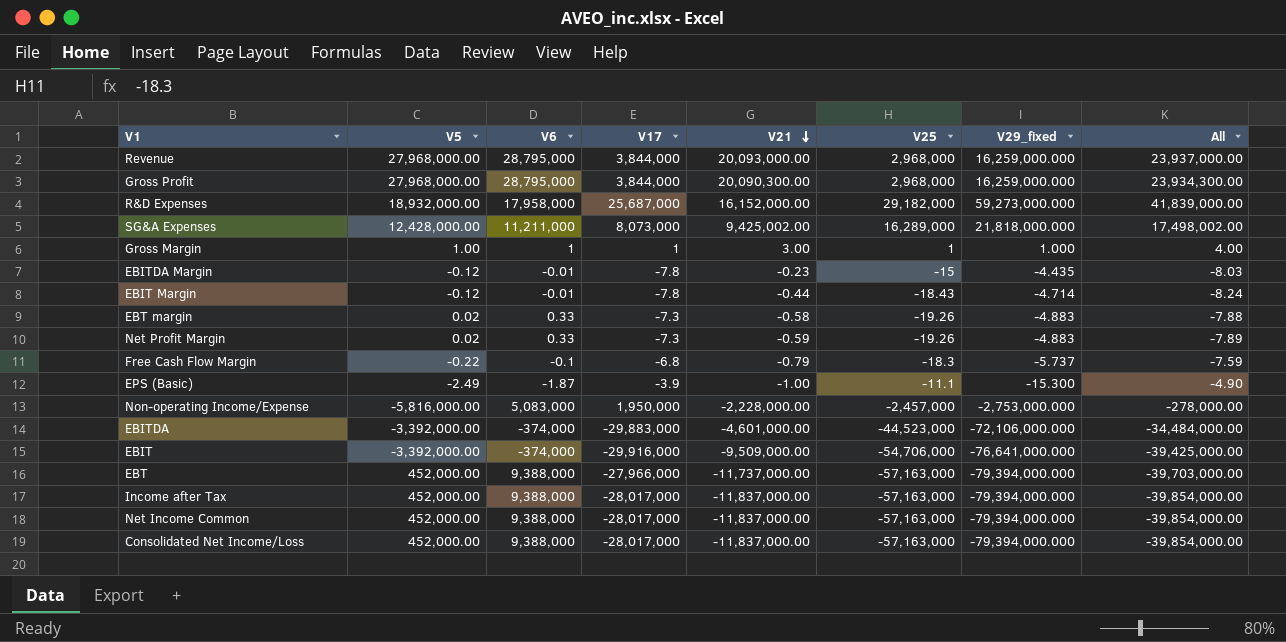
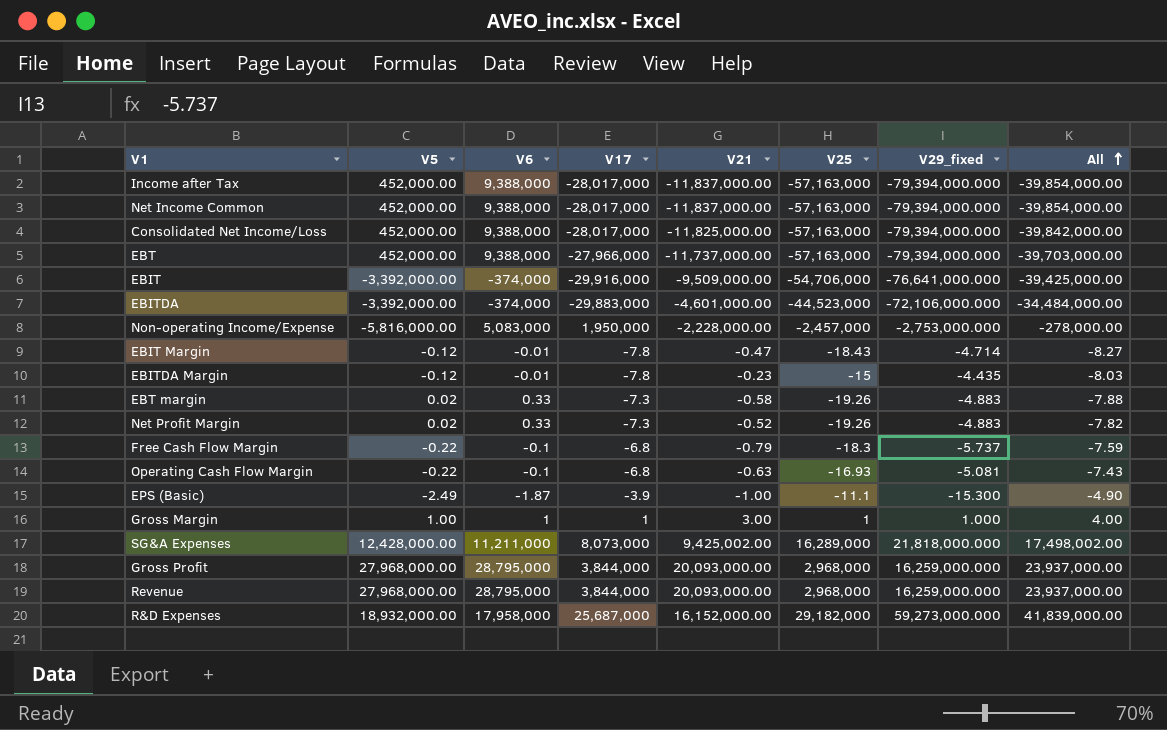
row order: V21 descending -> All ascending
Consolidated Net Income/Loss | V21: -11,837,000.00 -> -11,825,000.00
Consolidated Net Income/Loss | All: -39,854,000.00 -> -39,842,000.00
EBIT Margin | V21: -0.44 -> -0.47
EBIT Margin | All: -8.24 -> -8.27
Net Profit Margin | V21: -0.59 -> -0.52
Net Profit Margin | All: -7.89 -> -7.82
row Operating Cash Flow Margin: none -> -0.22 | -0.1 | -6.8 | -0.63 | -16.93 | -5.081 | -7.43
Gross Profit | V21: 20,090,300.00 -> 20,093,000.00
Gross Profit | All: 23,934,300.00 -> 23,937,000.00

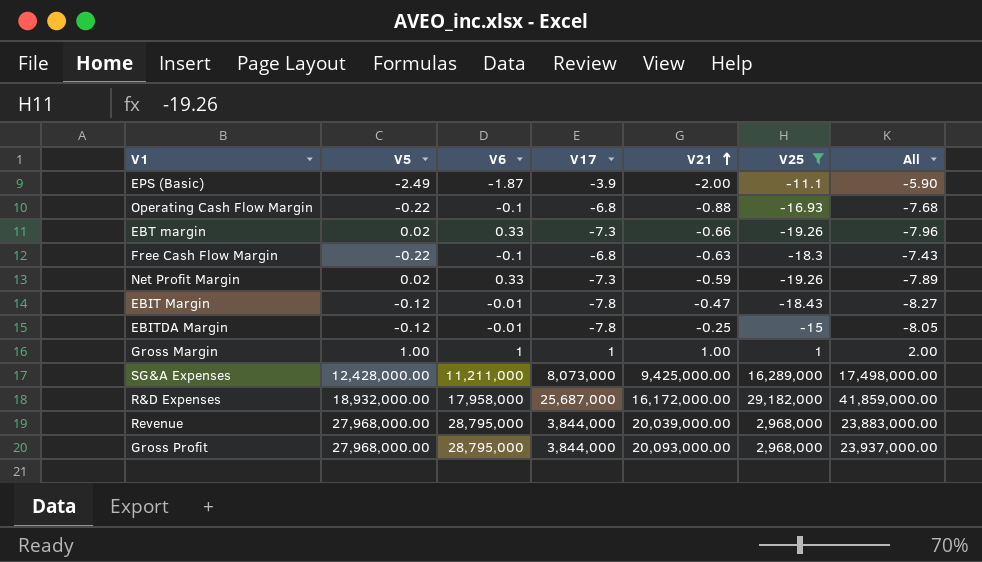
filter: none -> V25 >= -19.26
row order: All ascending -> V21 ascending
column V29_fixed | position: 7 -> none
EPS (Basic) | V21: -1.00 -> -2.00
EPS (Basic) | All: -4.90 -> -5.90
Operating Cash Flow Margin | V21: -0.63 -> -0.88
Operating Cash Flow Margin | All: -7.43 -> -7.68
EBT margin | V21: -0.58 -> -0.66
EBT margin | All: -7.88 -> -7.96
Free Cash Flow Margin | V21: -0.79 -> -0.63
Free Cash Flow Margin | All: -7.59 -> -7.43
Net Profit Margin | V21: -0.52 -> -0.59
Net Profit Margin | All: -7.82 -> -7.89
EBITDA Margin | V21: -0.23 -> -0.25
EBITDA Margin | All: -8.03 -> -8.05
Gross Margin | V21: 3.00 -> 1.00
Gross Margin | All: 4.00 -> 2.00
SG&A Expenses | V21: 9,425,002.00 -> 9,425,000.00
SG&A Expenses | All: 17,498,002.00 -> 17,498,000.00
R&D Expenses | V21: 16,152,000.00 -> 16,172,000.00
R&D Expenses | All: 41,839,000.00 -> 41,859,000.00
Revenue | V21: 20,093,000.00 -> 20,039,000.00
Revenue | All: 23,937,000.00 -> 23,883,000.00

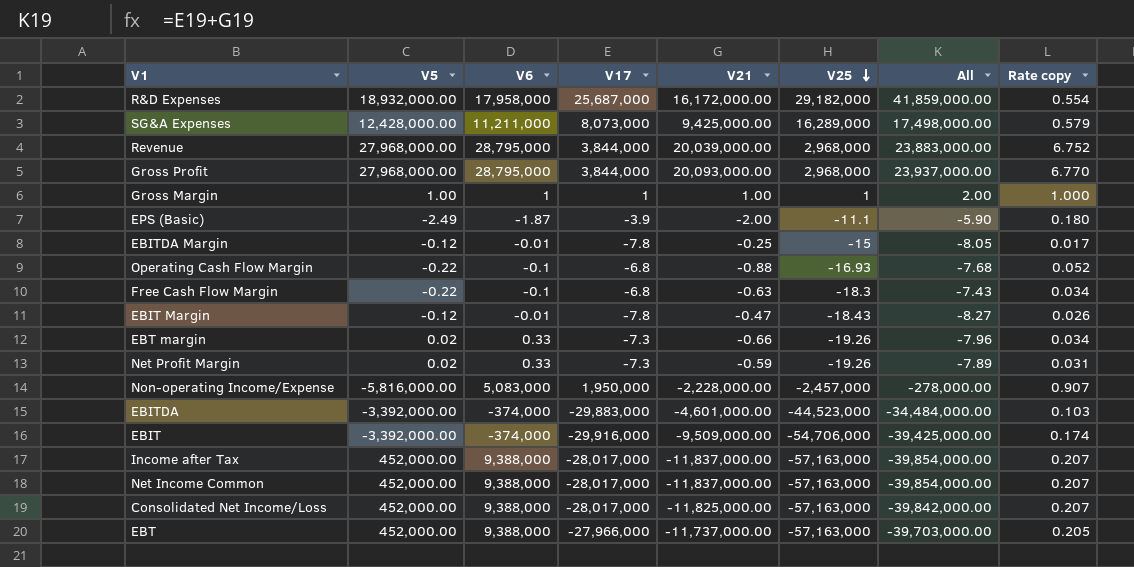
filter: V25 >= -19.26 -> none
row order: V21 ascending -> V25 descending
column Rate copy | formula: none -> [V21] / [V25]

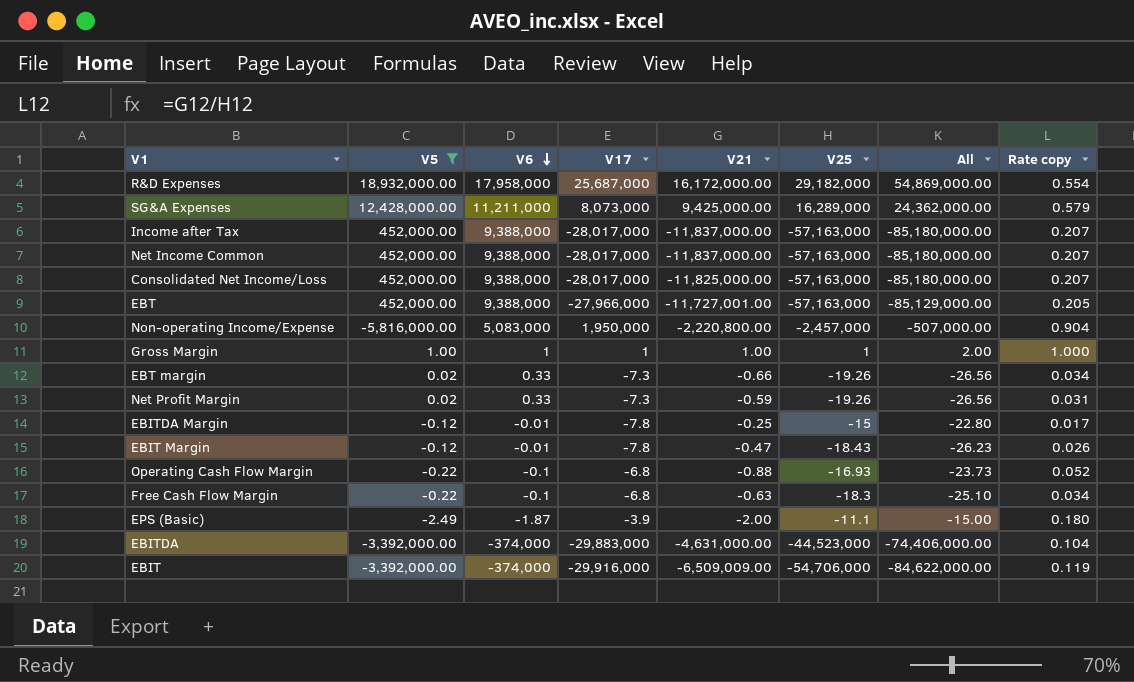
filter: none -> V5 != 27,968,000.00
row order: V25 descending -> V6 descending
column All | formula: [V17] + [V21] -> [V17] + [V25]
EBT | V21: -11,737,000.00 -> -11,727,001.00
Non-operating Income/Expense | V21: -2,228,000.00 -> -2,220,800.00
Non-operating Income/Expense | Rate copy: 0.907 -> 0.904
EBITDA | V21: -4,601,000.00 -> -4,631,000.00
EBITDA | Rate copy: 0.103 -> 0.104
EBIT | V21: -9,509,000.00 -> -6,509,009.00
EBIT | Rate copy: 0.174 -> 0.119

